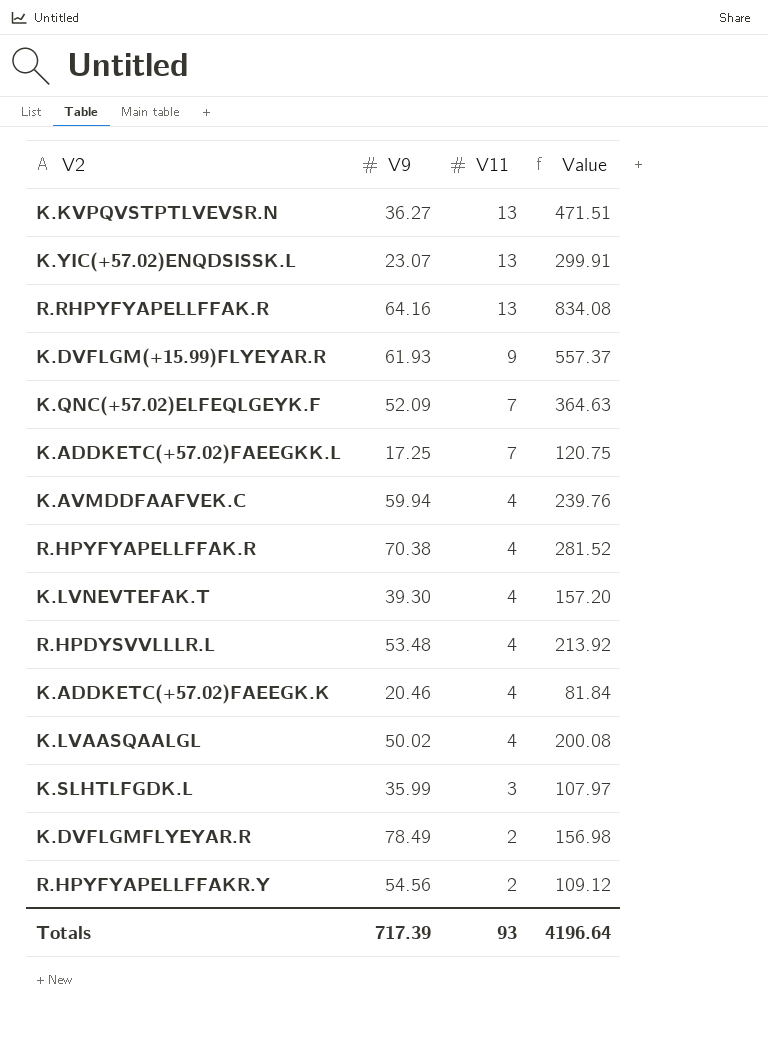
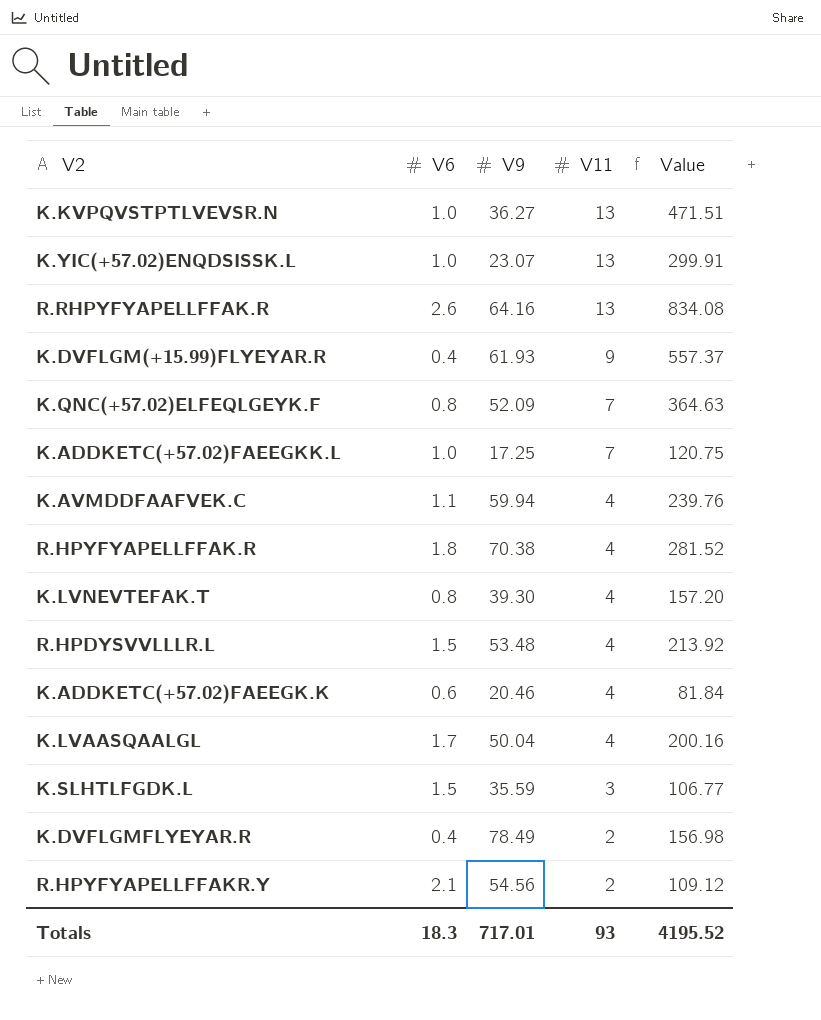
column V6 | position: none -> 2
K.LVAASQAALGL | V9: 50.02 -> 50.04
K.LVAASQAALGL | Value: 200.08 -> 200.16
K.SLHTLFGDK.L | V9: 35.99 -> 35.59
K.SLHTLFGDK.L | Value: 107.97 -> 106.77
Totals | V9: 717.39 -> 717.01
Totals | Value: 4196.64 -> 4195.52

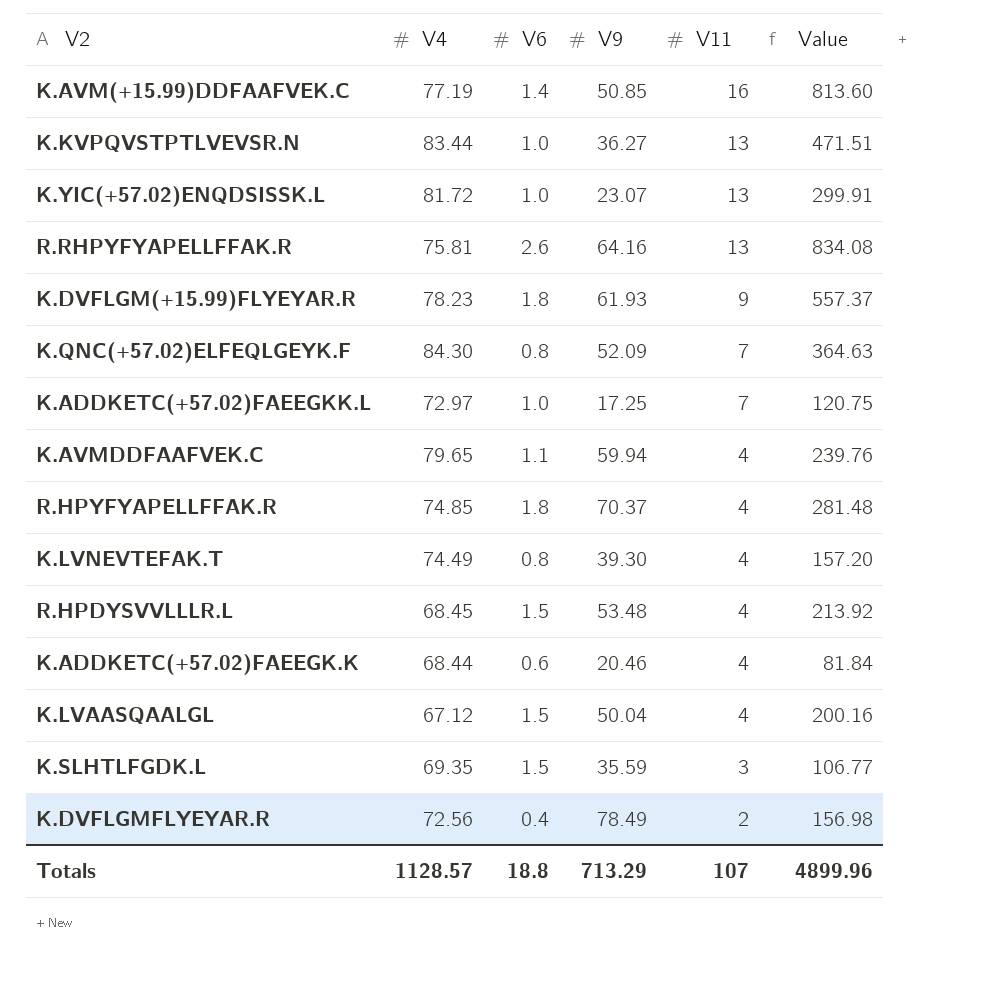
column V4 | position: none -> 2
row R.HPYFYAPELLFFAKR.Y: 2.1 | 54.56 | 2 | 109.12 -> none
row K.AVM(+15.99)DDFAAFVEK.C: none -> 77.19 | 1.4 | 50.85 | 16 | 813.60
K.DVFLGM(+15.99)FLYEYAR.R | V6: 0.4 -> 1.8
R.HPYFYAPELLFFAK.R | V9: 70.38 -> 70.37
R.HPYFYAPELLFFAK.R | Value: 281.52 -> 281.48
K.LVAASQAALGL | V6: 1.7 -> 1.5
Totals | V6: 18.3 -> 18.8
Totals | V9: 717.01 -> 713.29
Totals | V11: 93 -> 107
Totals | Value: 4195.52 -> 4899.96

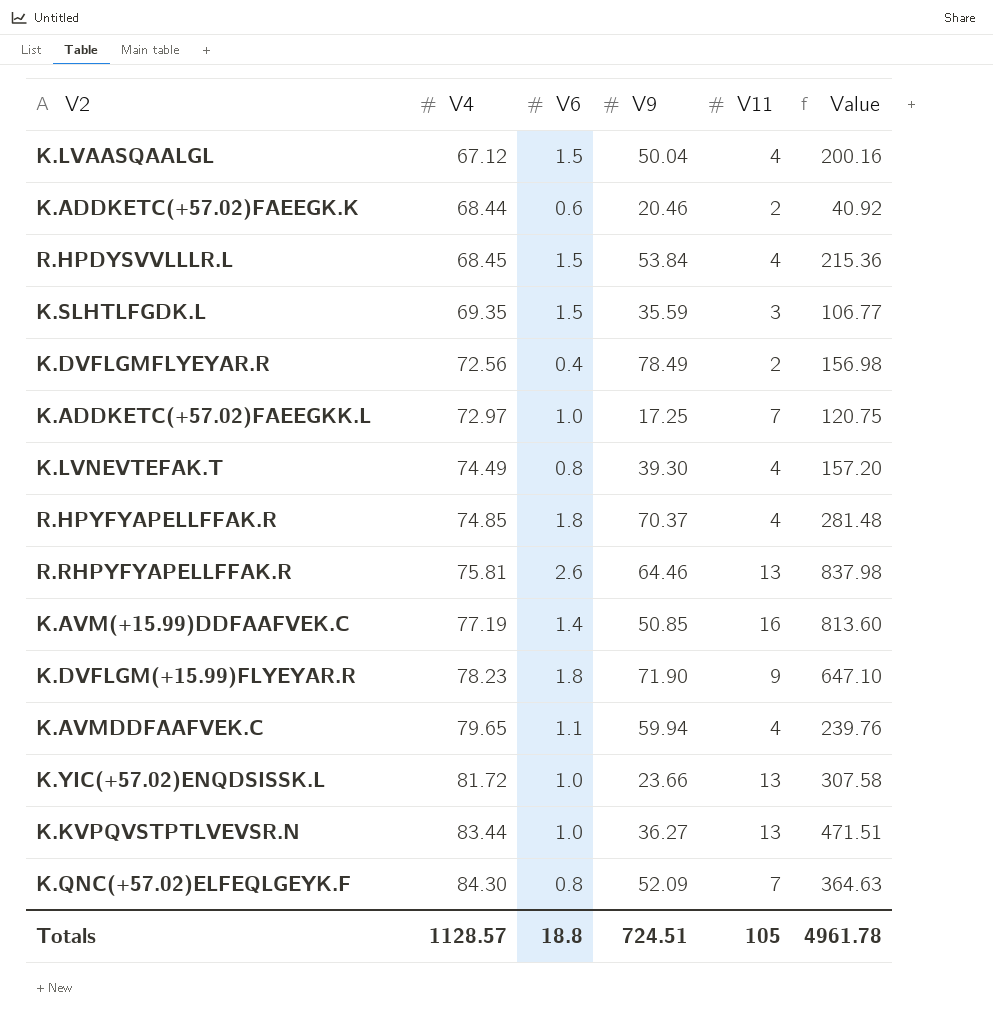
row order: V11 descending -> V4 ascending
K.ADDKETC(+57.02)FAEEGK.K | V11: 4 -> 2
K.ADDKETC(+57.02)FAEEGK.K | Value: 81.84 -> 40.92
R.HPDYSVVLLLR.L | V9: 53.48 -> 53.84
R.HPDYSVVLLLR.L | Value: 213.92 -> 215.36
R.RHPYFYAPELLFFAK.R | V9: 64.16 -> 64.46
R.RHPYFYAPELLFFAK.R | Value: 834.08 -> 837.98
K.DVFLGM(+15.99)FLYEYAR.R | V9: 61.93 -> 71.90
K.DVFLGM(+15.99)FLYEYAR.R | Value: 557.37 -> 647.10
K.YIC(+57.02)ENQDSISSK.L | V9: 23.07 -> 23.66
K.YIC(+57.02)ENQDSISSK.L | Value: 299.91 -> 307.58
Totals | V9: 713.29 -> 724.51
Totals | V11: 107 -> 105
Totals | Value: 4899.96 -> 4961.78

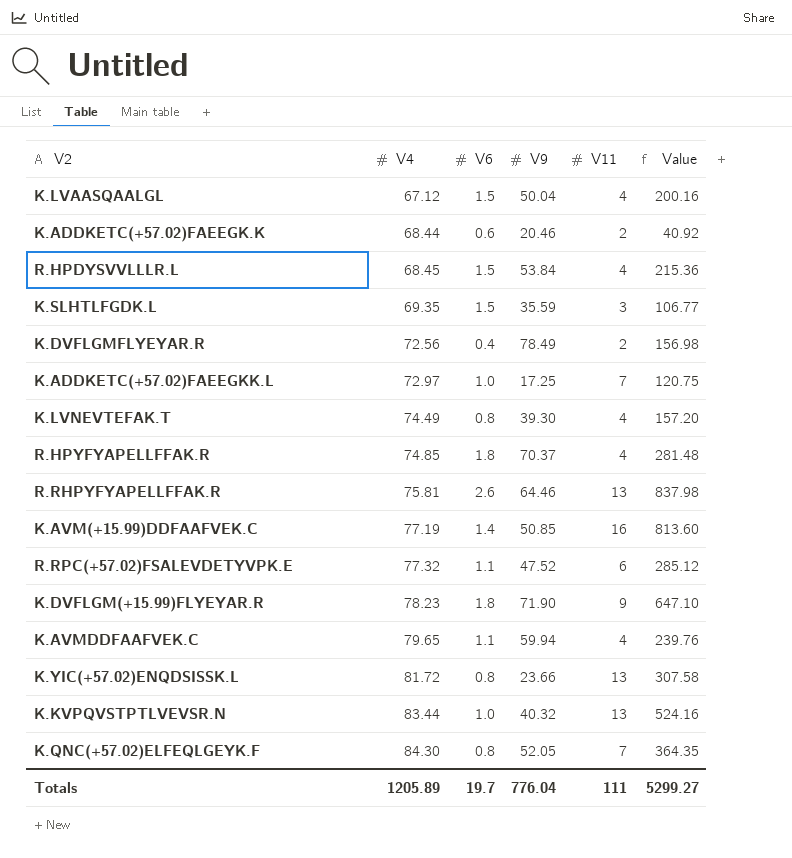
row R.RPC(+57.02)FSALEVDETYVPK.E: none -> 77.32 | 1.1 | 47.52 | 6 | 285.12
K.YIC(+57.02)ENQDSISSK.L | V6: 1.0 -> 0.8
K.KVPQVSTPTLVEVSR.N | V9: 36.27 -> 40.32
K.KVPQVSTPTLVEVSR.N | Value: 471.51 -> 524.16
K.QNC(+57.02)ELFEQLGEYK.F | V9: 52.09 -> 52.05
K.QNC(+57.02)ELFEQLGEYK.F | Value: 364.63 -> 364.35
Totals | V4: 1128.57 -> 1205.89
Totals | V6: 18.8 -> 19.7
Totals | V9: 724.51 -> 776.04
Totals | V11: 105 -> 111
Totals | Value: 4961.78 -> 5299.27

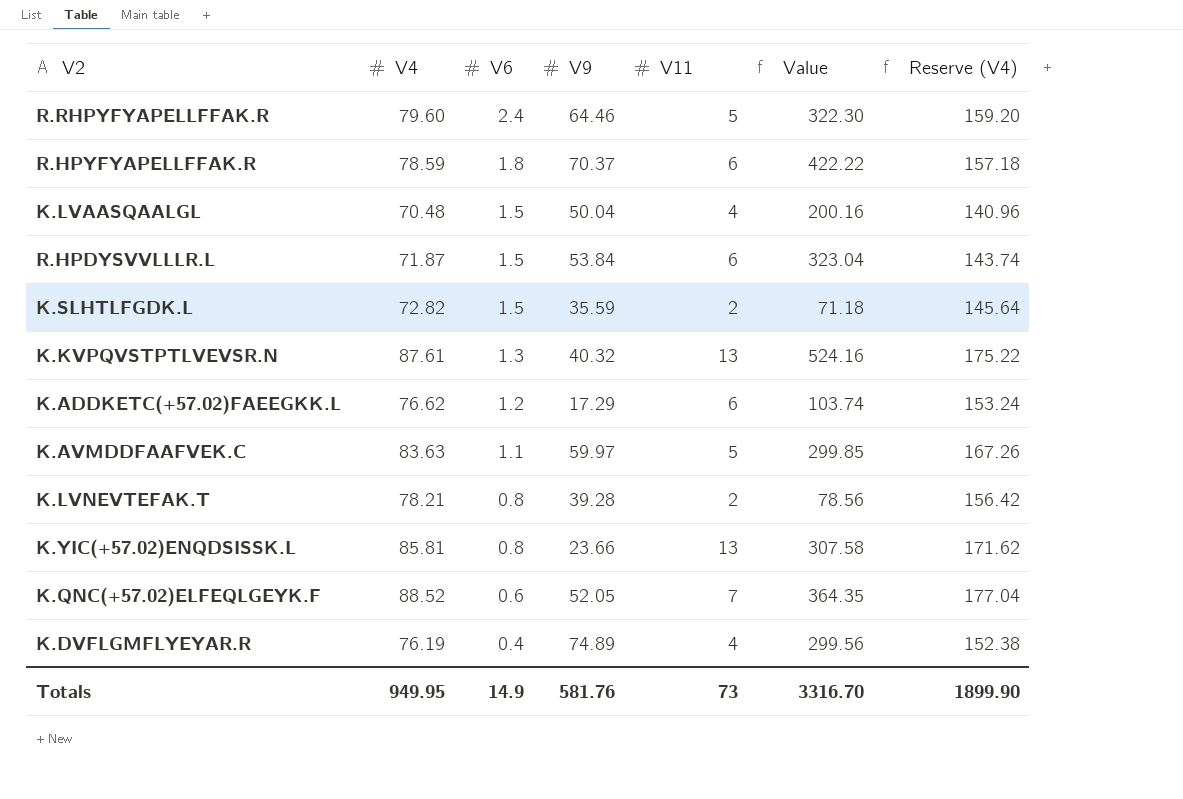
row order: V4 ascending -> V6 descending
column Reserve (V4) | formula: none -> [V4] * 2
row K.ADDKETC(+57.02)FAEEGK.K: 68.44 | 0.6 | 20.46 | 2 | 40.92 -> none
row K.AVM(+15.99)DDFAAFVEK.C: 77.19 | 1.4 | 50.85 | 16 | 813.60 -> none
row R.RPC(+57.02)FSALEVDETYVPK.E: 77.32 | 1.1 | 47.52 | 6 | 285.12 -> none
row K.DVFLGM(+15.99)FLYEYAR.R: 78.23 | 1.8 | 71.90 | 9 | 647.10 -> none
R.RHPYFYAPELLFFAK.R | V4: 75.81 -> 79.60
R.RHPYFYAPELLFFAK.R | V6: 2.6 -> 2.4
R.RHPYFYAPELLFFAK.R | V11: 13 -> 5
R.RHPYFYAPELLFFAK.R | Value: 837.98 -> 322.30
R.HPYFYAPELLFFAK.R | V4: 74.85 -> 78.59
R.HPYFYAPELLFFAK.R | V11: 4 -> 6
R.HPYFYAPELLFFAK.R | Value: 281.48 -> 422.22
K.LVAASQAALGL | V4: 67.12 -> 70.48
R.HPDYSVVLLLR.L | V4: 68.45 -> 71.87
R.HPDYSVVLLLR.L | V11: 4 -> 6
R.HPDYSVVLLLR.L | Value: 215.36 -> 323.04
K.SLHTLFGDK.L | V4: 69.35 -> 72.82
K.SLHTLFGDK.L | V11: 3 -> 2
K.SLHTLFGDK.L | Value: 106.77 -> 71.18
K.KVPQVSTPTLVEVSR.N | V4: 83.44 -> 87.61
K.KVPQVSTPTLVEVSR.N | V6: 1.0 -> 1.3
K.ADDKETC(+57.02)FAEEGKK.L | V4: 72.97 -> 76.62
K.ADDKETC(+57.02)FAEEGKK.L | V6: 1.0 -> 1.2
K.ADDKETC(+57.02)FAEEGKK.L | V9: 17.25 -> 17.29
K.ADDKETC(+57.02)FAEEGKK.L | V11: 7 -> 6
K.ADDKETC(+57.02)FAEEGKK.L | Value: 120.75 -> 103.74
K.AVMDDFAAFVEK.C | V4: 79.65 -> 83.63
K.AVMDDFAAFVEK.C | V9: 59.94 -> 59.97
K.AVMDDFAAFVEK.C | V11: 4 -> 5
K.AVMDDFAAFVEK.C | Value: 239.76 -> 299.85
K.LVNEVTEFAK.T | V4: 74.49 -> 78.21
K.LVNEVTEFAK.T | V9: 39.30 -> 39.28
K.LVNEVTEFAK.T | V11: 4 -> 2
K.LVNEVTEFAK.T | Value: 157.20 -> 78.56
K.YIC(+57.02)ENQDSISSK.L | V4: 81.72 -> 85.81
K.QNC(+57.02)ELFEQLGEYK.F | V4: 84.30 -> 88.52
K.QNC(+57.02)ELFEQLGEYK.F | V6: 0.8 -> 0.6
K.DVFLGMFLYEYAR.R | V4: 72.56 -> 76.19
K.DVFLGMFLYEYAR.R | V9: 78.49 -> 74.89
K.DVFLGMFLYEYAR.R | V11: 2 -> 4
K.DVFLGMFLYEYAR.R | Value: 156.98 -> 299.56
Totals | V4: 1205.89 -> 949.95
Totals | V6: 19.7 -> 14.9
Totals | V9: 776.04 -> 581.76
Totals | V11: 111 -> 73
Totals | Value: 5299.27 -> 3316.70

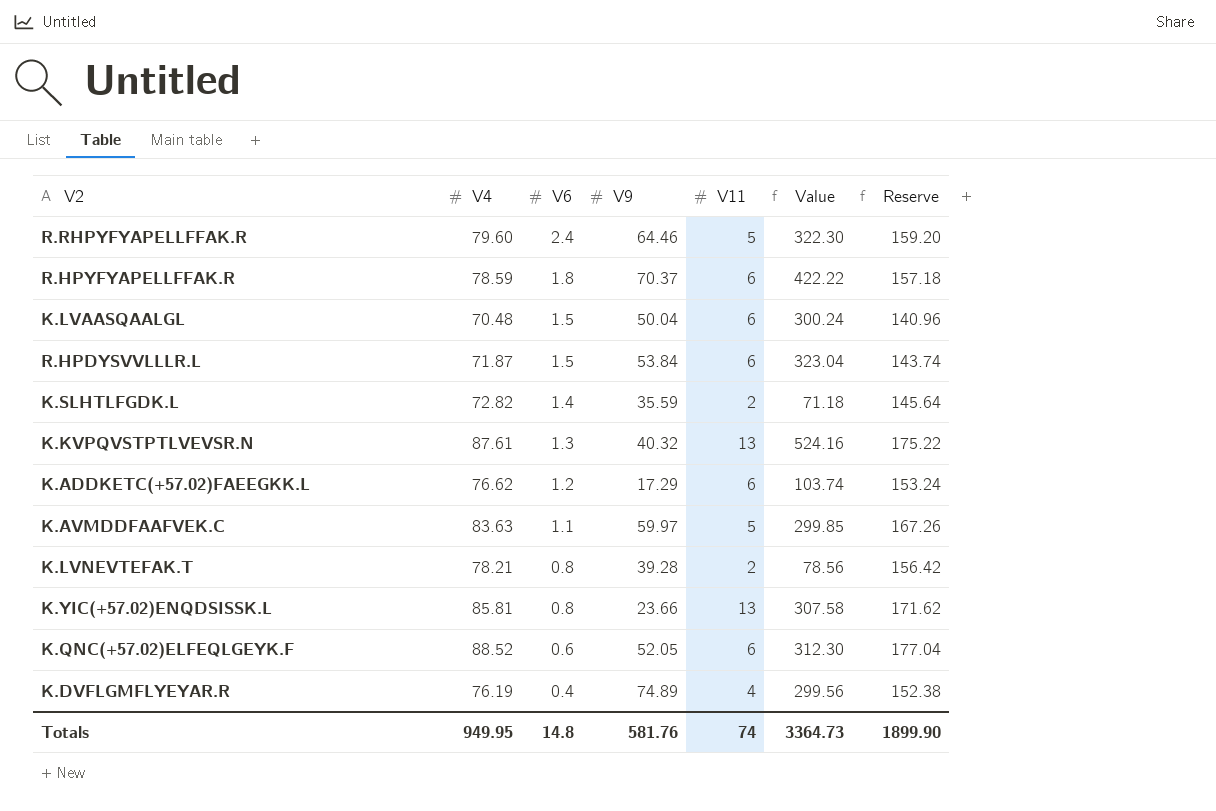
column name: Reserve (V4) -> Reserve
K.LVAASQAALGL | V11: 4 -> 6
K.LVAASQAALGL | Value: 200.16 -> 300.24
K.SLHTLFGDK.L | V6: 1.5 -> 1.4
K.QNC(+57.02)ELFEQLGEYK.F | V11: 7 -> 6
K.QNC(+57.02)ELFEQLGEYK.F | Value: 364.35 -> 312.30
Totals | V6: 14.9 -> 14.8
Totals | V11: 73 -> 74
Totals | Value: 3316.70 -> 3364.73

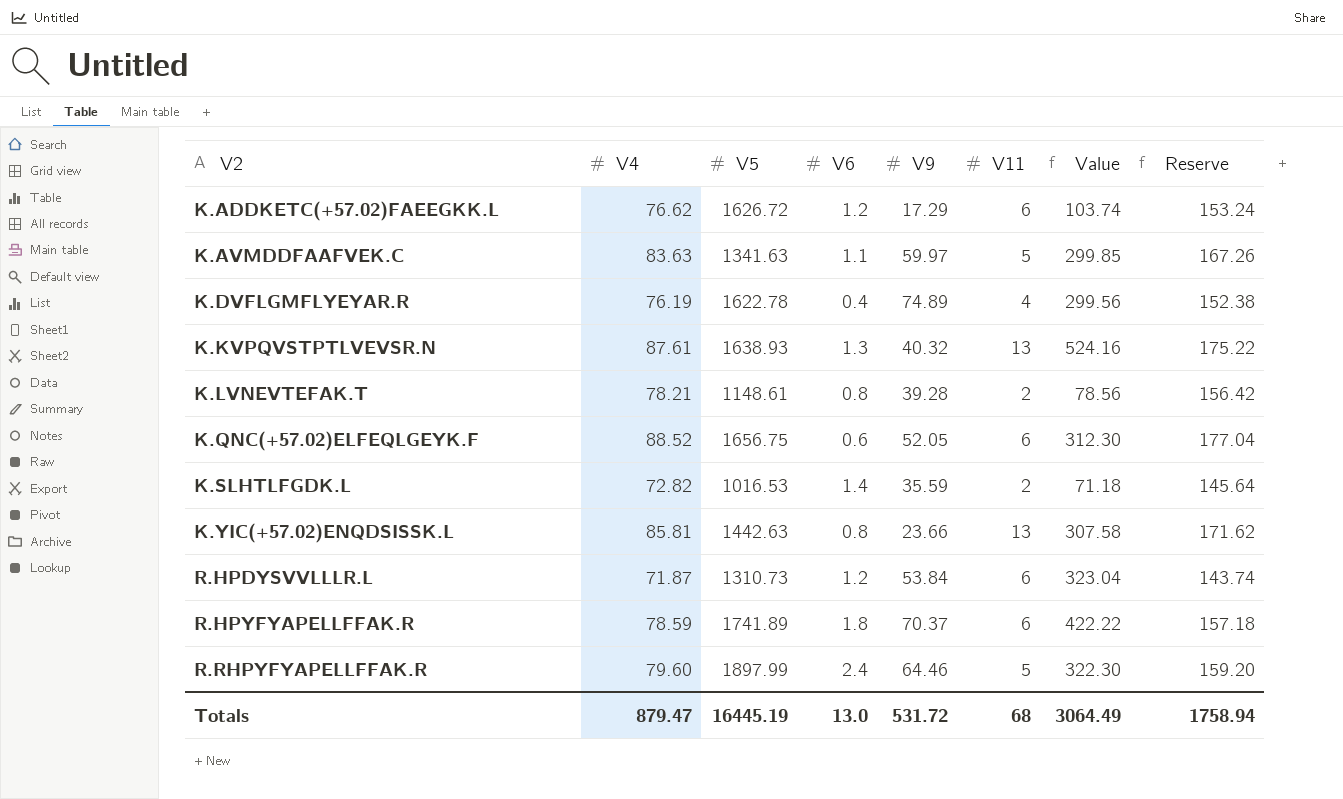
row order: V6 descending -> V2 ascending
column V5 | position: none -> 3
row K.LVAASQAALGL: 70.48 | 1.5 | 50.04 | 6 | 300.24 | 140.96 -> none
R.HPDYSVVLLLR.L | V6: 1.5 -> 1.2
Totals | V4: 949.95 -> 879.47
Totals | V6: 14.8 -> 13.0
Totals | V9: 581.76 -> 531.72
Totals | V11: 74 -> 68
Totals | Value: 3364.73 -> 3064.49
Totals | Reserve: 1899.90 -> 1758.94

